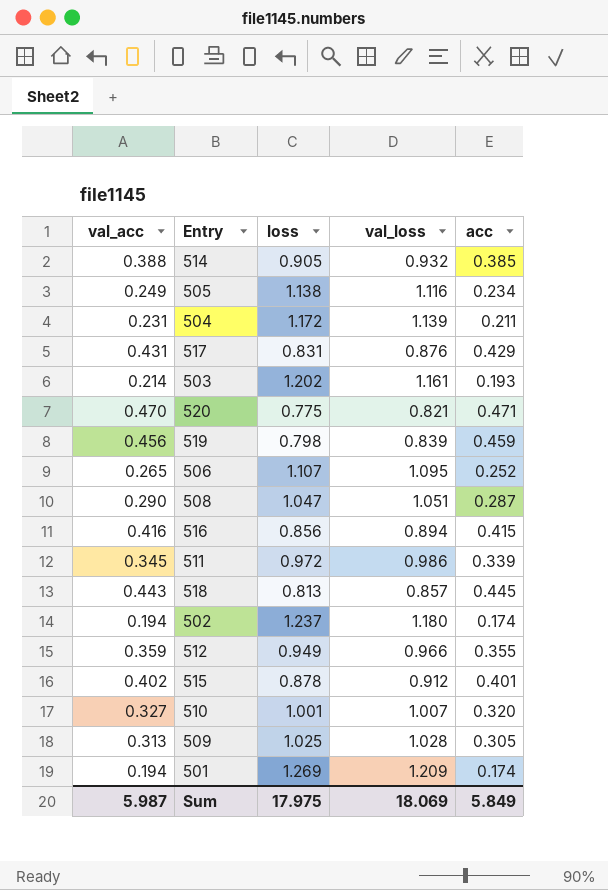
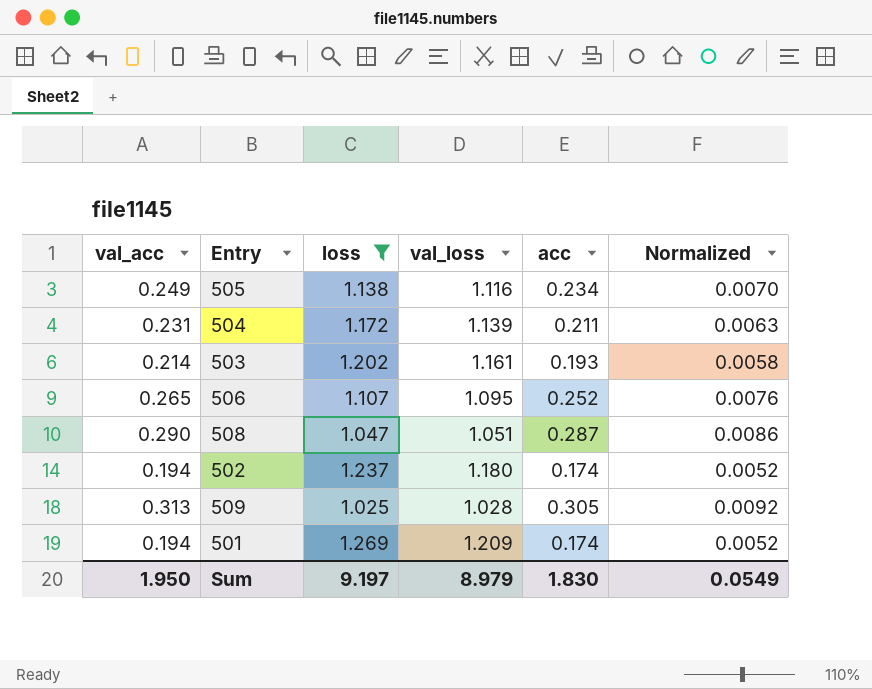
filter: none -> loss >= 1.025
column Normalized | formula: none -> [acc] * 0.03
Sum | val_acc: 5.987 -> 1.950
Sum | loss: 17.975 -> 9.197
Sum | val_loss: 18.069 -> 8.979
Sum | acc: 5.849 -> 1.830

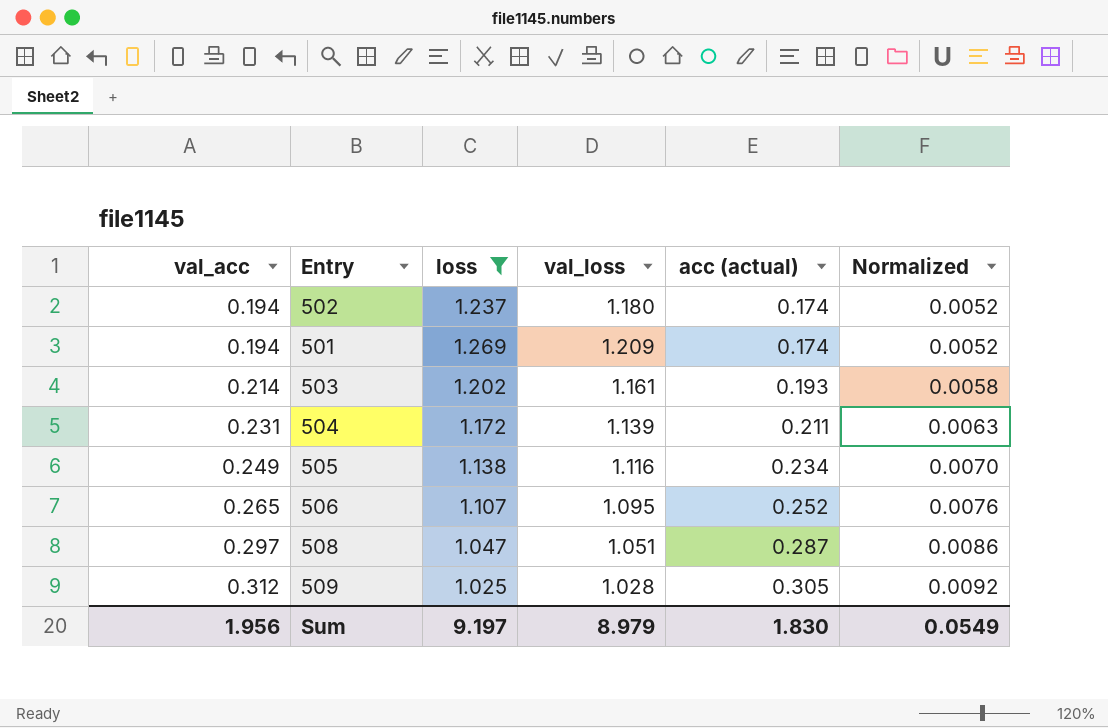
row order: none -> val_acc ascending
column name: acc -> acc (actual)
508 | val_acc: 0.290 -> 0.297
509 | val_acc: 0.313 -> 0.312
Sum | val_acc: 1.950 -> 1.956

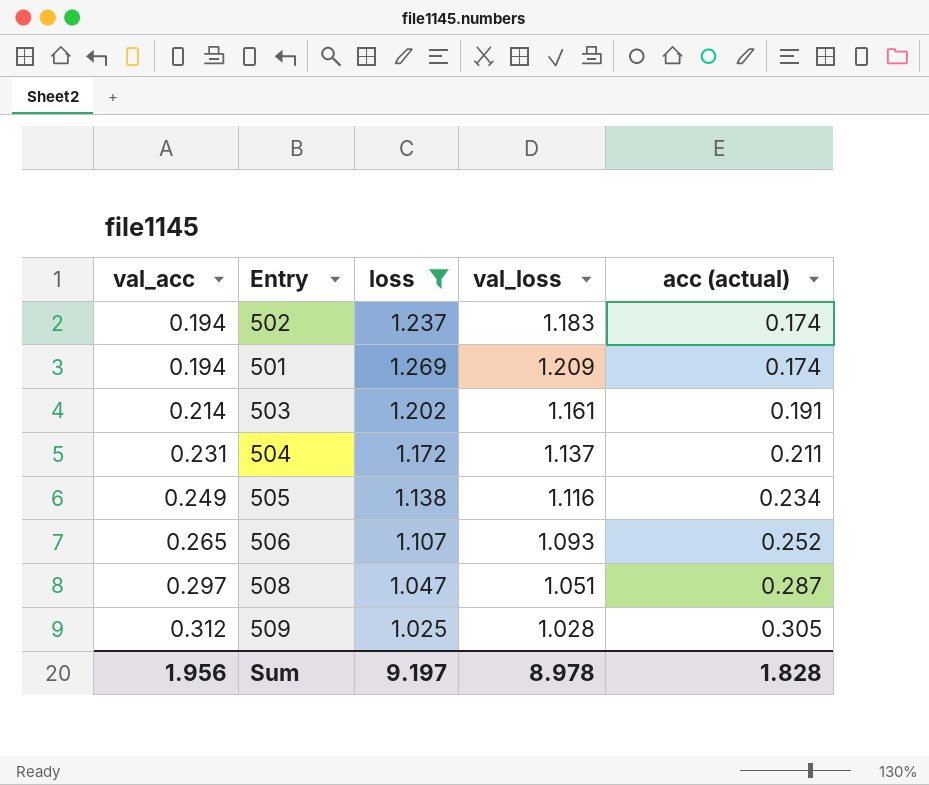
column Normalized | formula: [acc (actual)] * 0.03 -> none
502 | val_loss: 1.180 -> 1.183
503 | acc (actual): 0.193 -> 0.191
504 | val_loss: 1.139 -> 1.137
506 | val_loss: 1.095 -> 1.093
Sum | val_loss: 8.979 -> 8.978
Sum | acc (actual): 1.830 -> 1.828

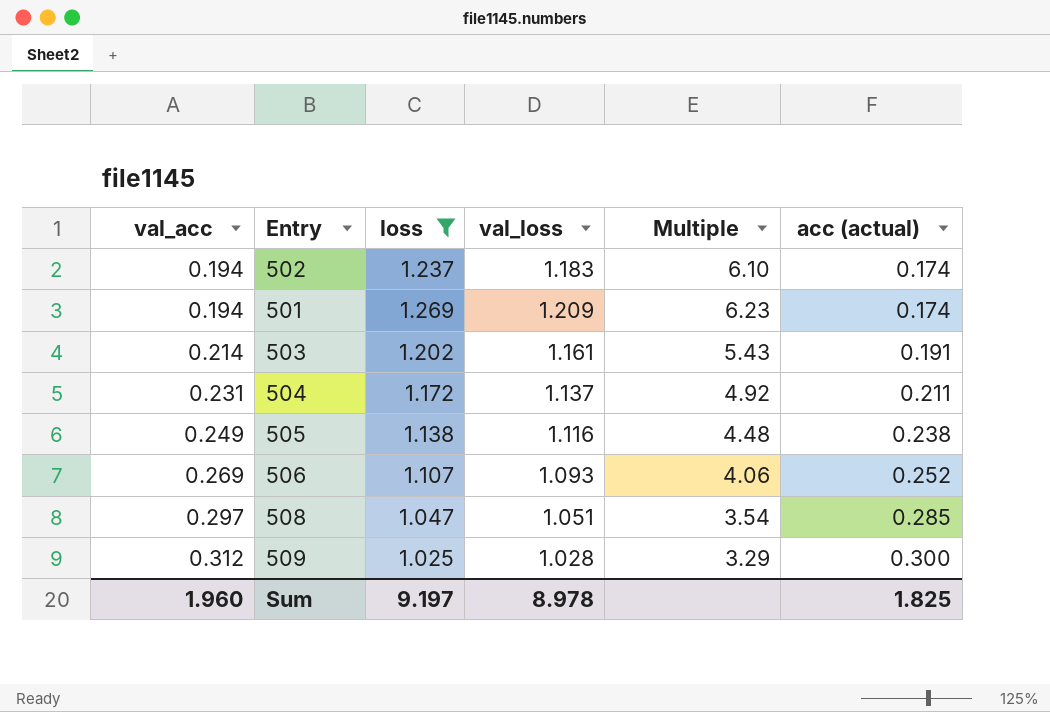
column Multiple | formula: none -> [val_loss] / [val_acc]
505 | acc (actual): 0.234 -> 0.238
506 | val_acc: 0.265 -> 0.269
508 | acc (actual): 0.287 -> 0.285
509 | acc (actual): 0.305 -> 0.300
Sum | val_acc: 1.956 -> 1.960
Sum | acc (actual): 1.828 -> 1.825

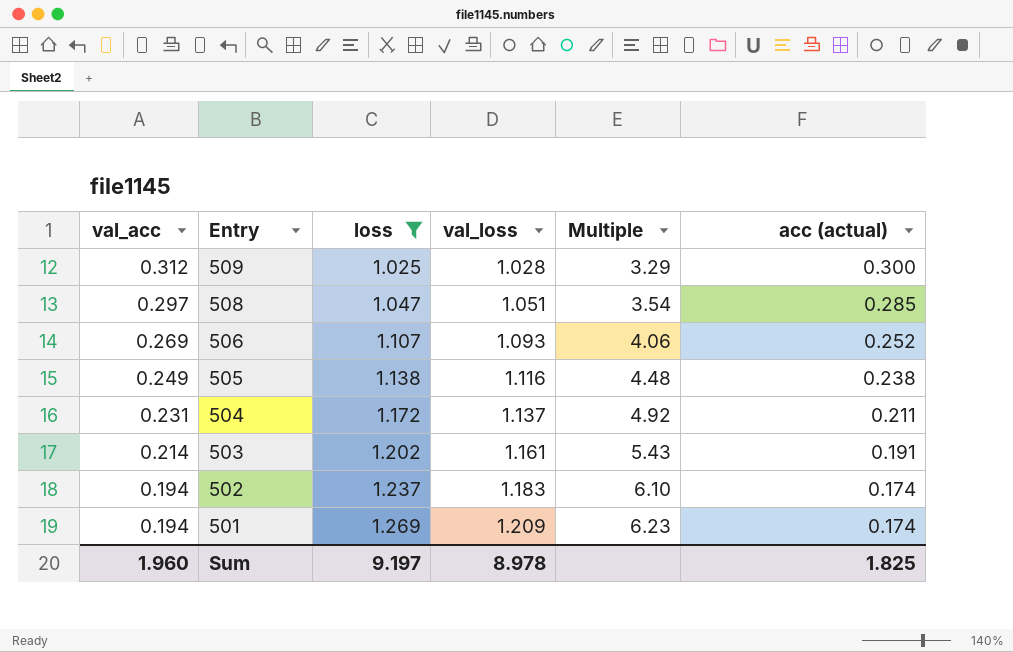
row order: val_acc ascending -> val_acc descending

